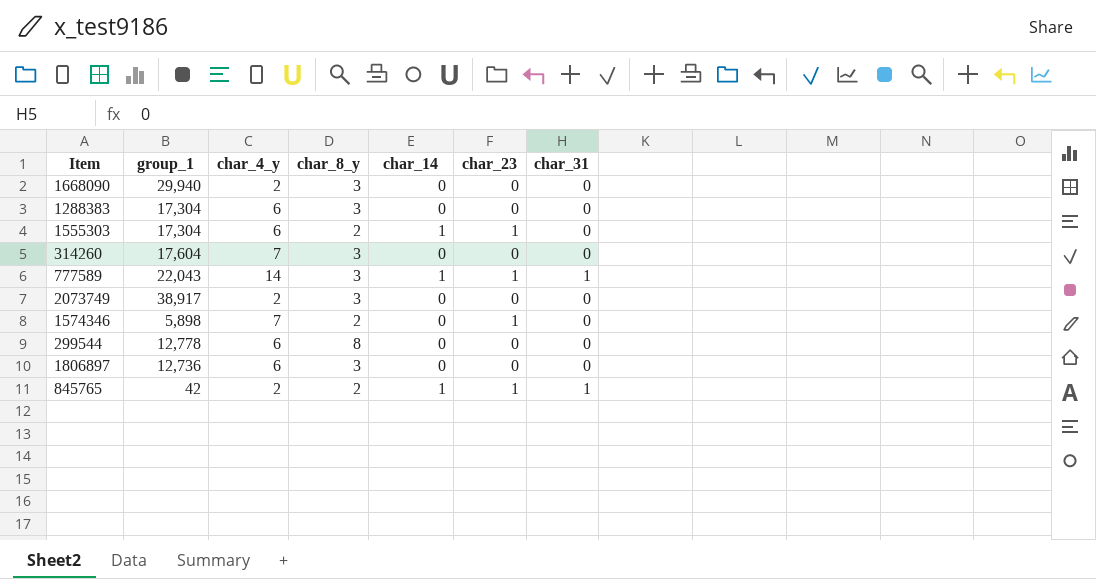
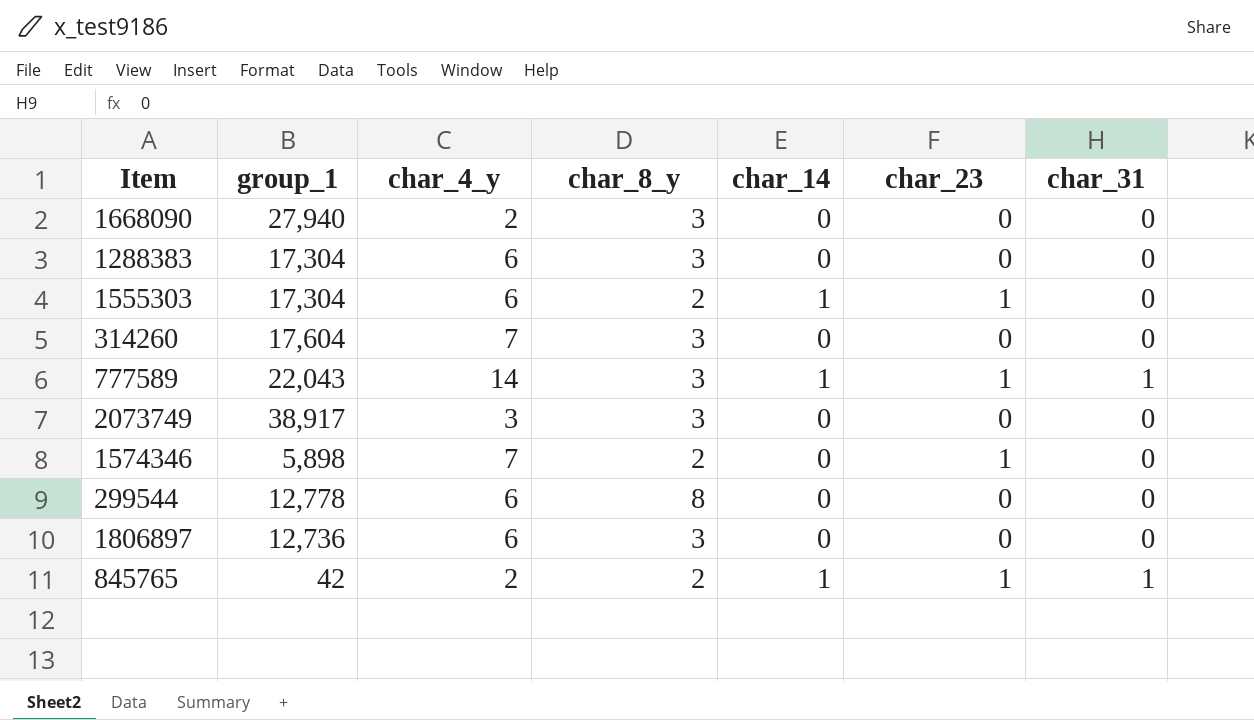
1668090 | group_1: 29,940 -> 27,940
2073749 | char_4_y: 2 -> 3

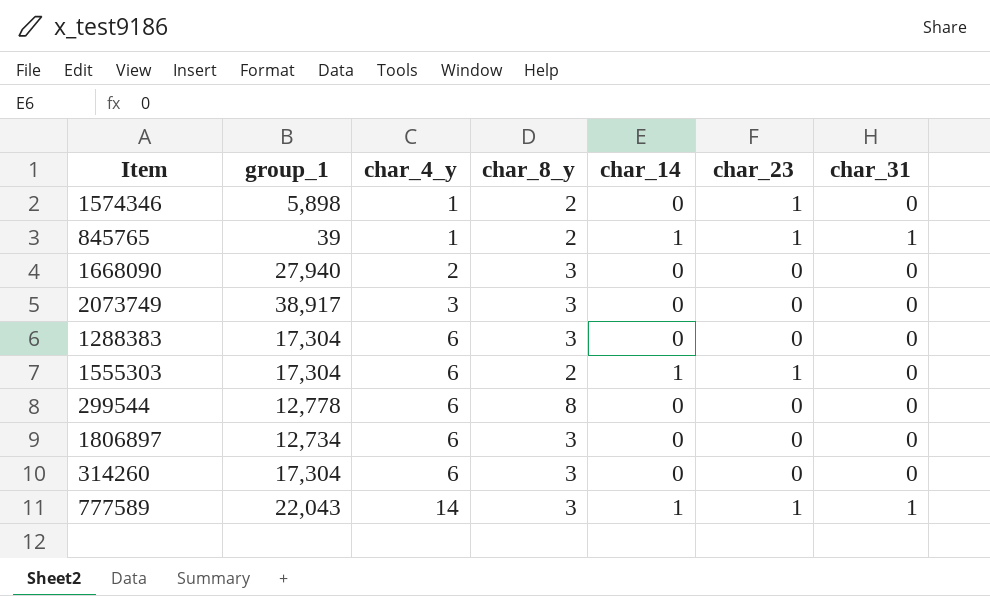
row order: none -> char_4_y ascending
1574346 | char_4_y: 7 -> 1
845765 | group_1: 42 -> 39
845765 | char_4_y: 2 -> 1
1806897 | group_1: 12,736 -> 12,734
314260 | group_1: 17,604 -> 17,304
314260 | char_4_y: 7 -> 6

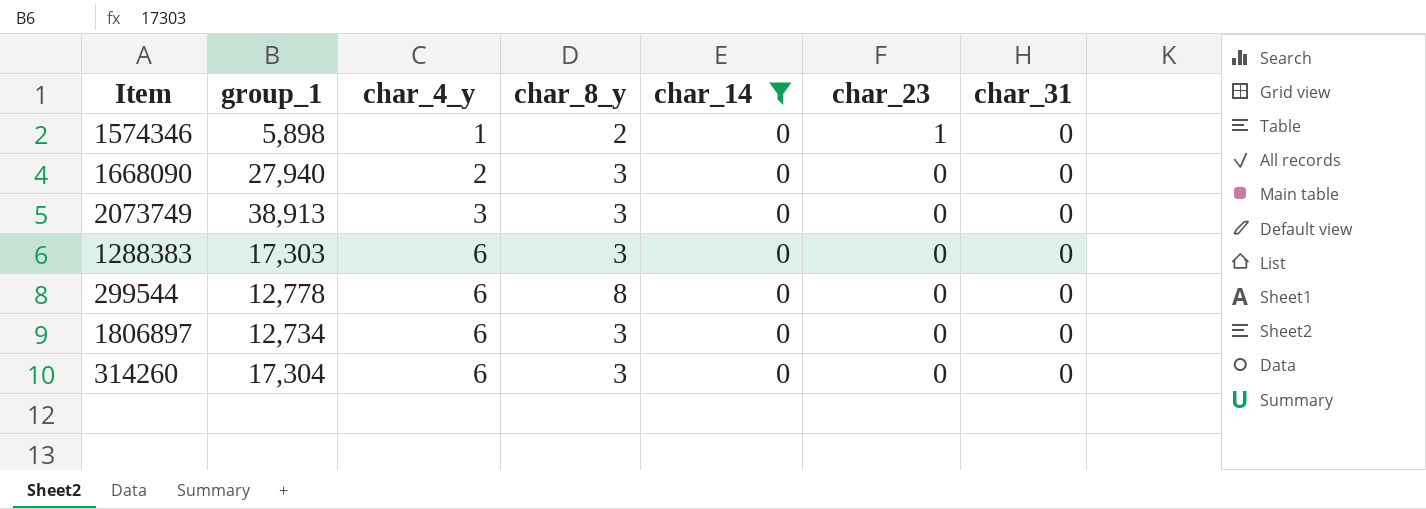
filter: none -> char_14 = 0
2073749 | group_1: 38,917 -> 38,913
1288383 | group_1: 17,304 -> 17,303

